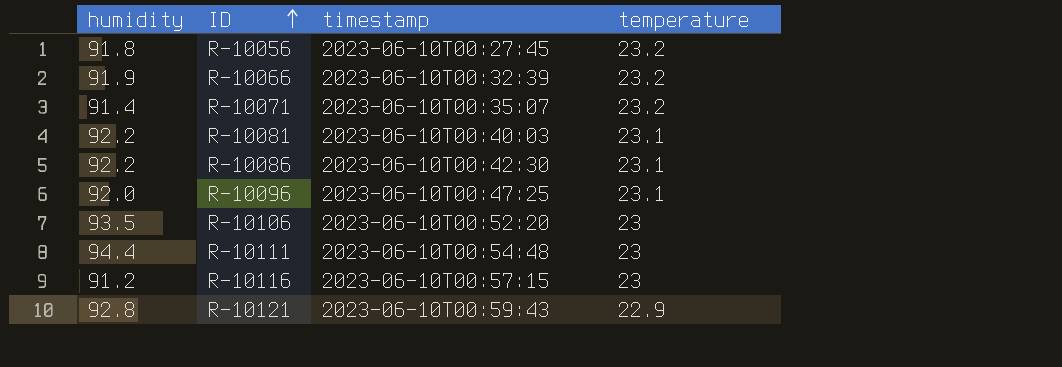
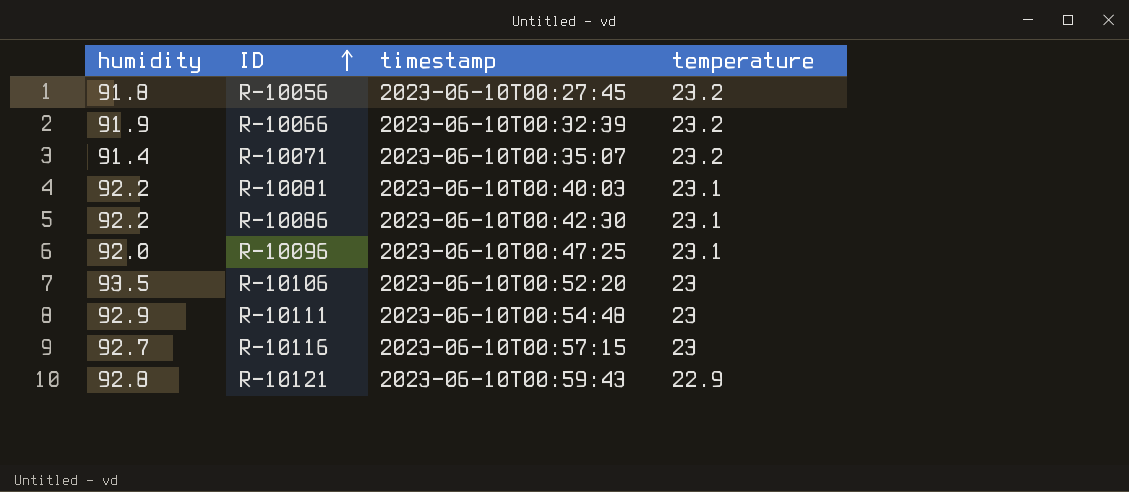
R-10111 | humidity: 94.4 -> 92.9
R-10116 | humidity: 91.2 -> 92.7

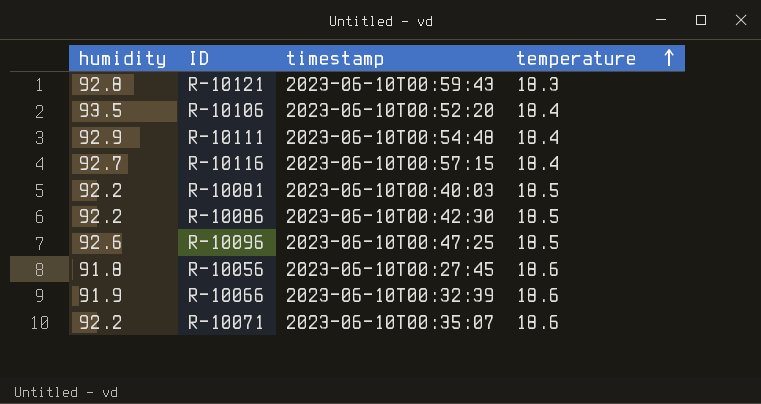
row order: ID ascending -> temperature ascending
R-10121 | temperature: 22.9 -> 18.3
R-10106 | temperature: 23 -> 18.4
R-10111 | temperature: 23 -> 18.4
R-10116 | temperature: 23 -> 18.4
R-10081 | temperature: 23.1 -> 18.5
R-10086 | temperature: 23.1 -> 18.5
R-10096 | humidity: 92.0 -> 92.6
R-10096 | temperature: 23.1 -> 18.5
R-10056 | temperature: 23.2 -> 18.6
R-10066 | temperature: 23.2 -> 18.6
R-10071 | humidity: 91.4 -> 92.2
R-10071 | temperature: 23.2 -> 18.6

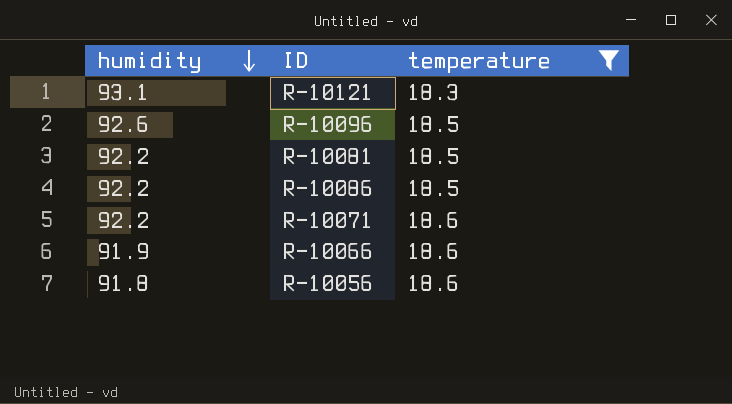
filter: none -> temperature != 18.4
row order: temperature ascending -> humidity descending
column timestamp | position: 3 -> none
R-10121 | humidity: 92.8 -> 93.1

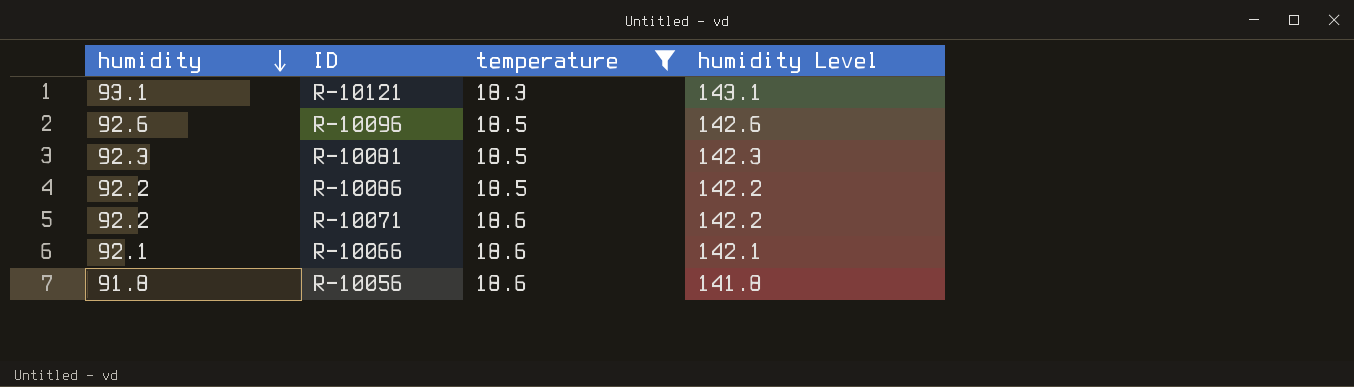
column humidity Level | formula: none -> [humidity] + 50
R-10081 | humidity: 92.2 -> 92.3
R-10066 | humidity: 91.9 -> 92.1

